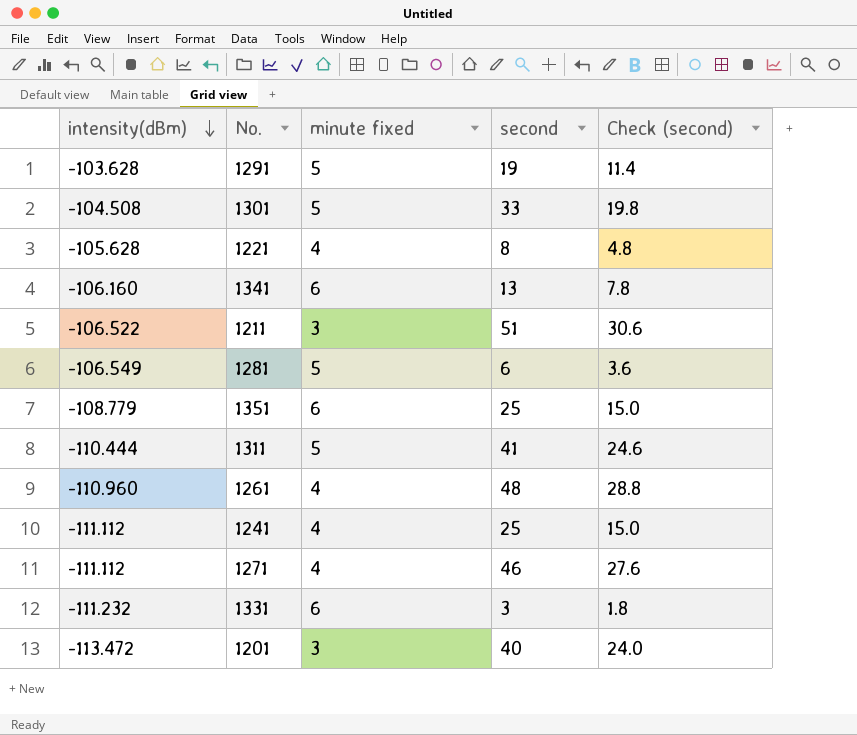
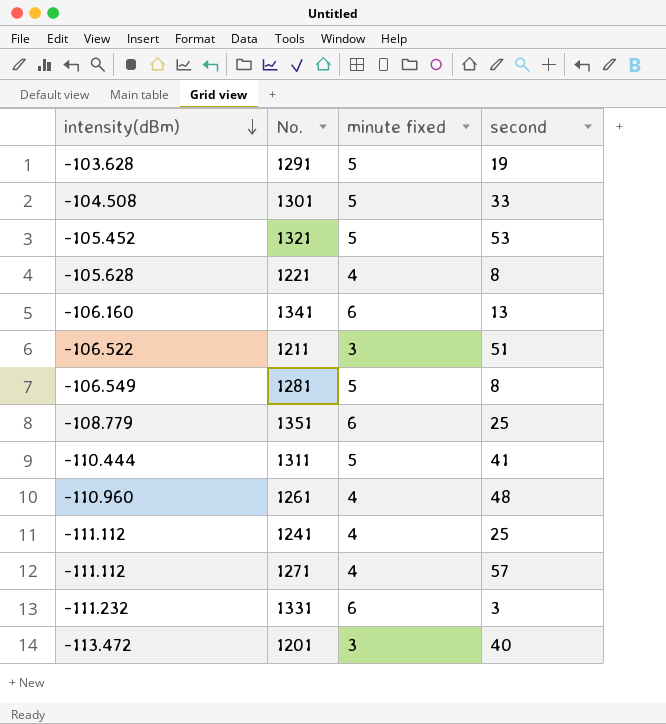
column Check (second) | formula: [second] * 0.6 -> none
row 1321: none -> -105.452 | 5 | 53
1281 | second: 6 -> 8
1271 | second: 46 -> 57

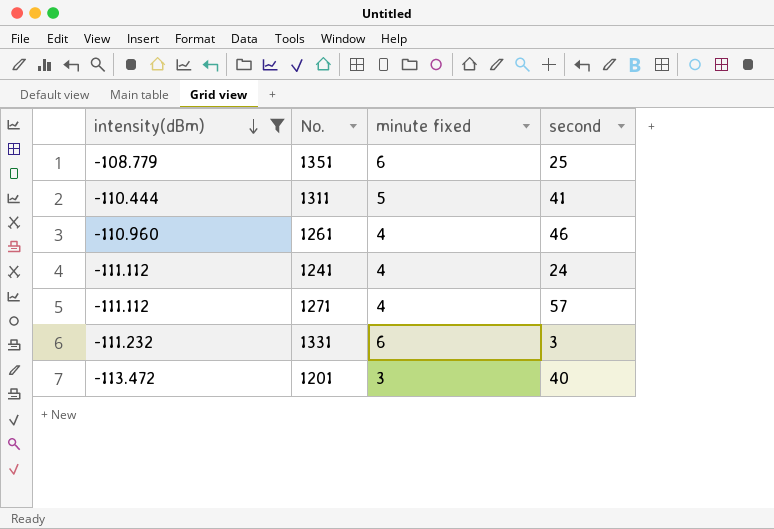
filter: none -> intensity(dBm) <= -108.779
1261 | second: 48 -> 46
1241 | second: 25 -> 24

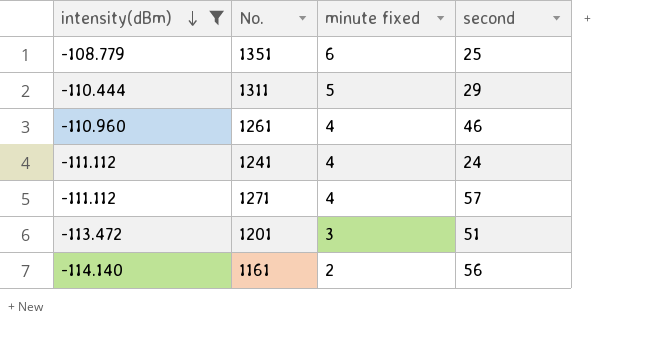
row 1331: -111.232 | 6 | 3 -> none
1311 | second: 41 -> 29
1201 | second: 40 -> 51
row 1161: none -> -114.140 | 2 | 56

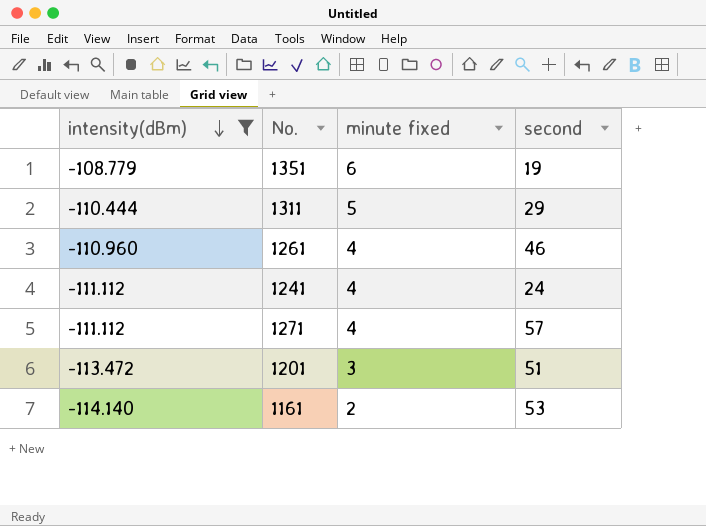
1351 | second: 25 -> 19
1161 | second: 56 -> 53

